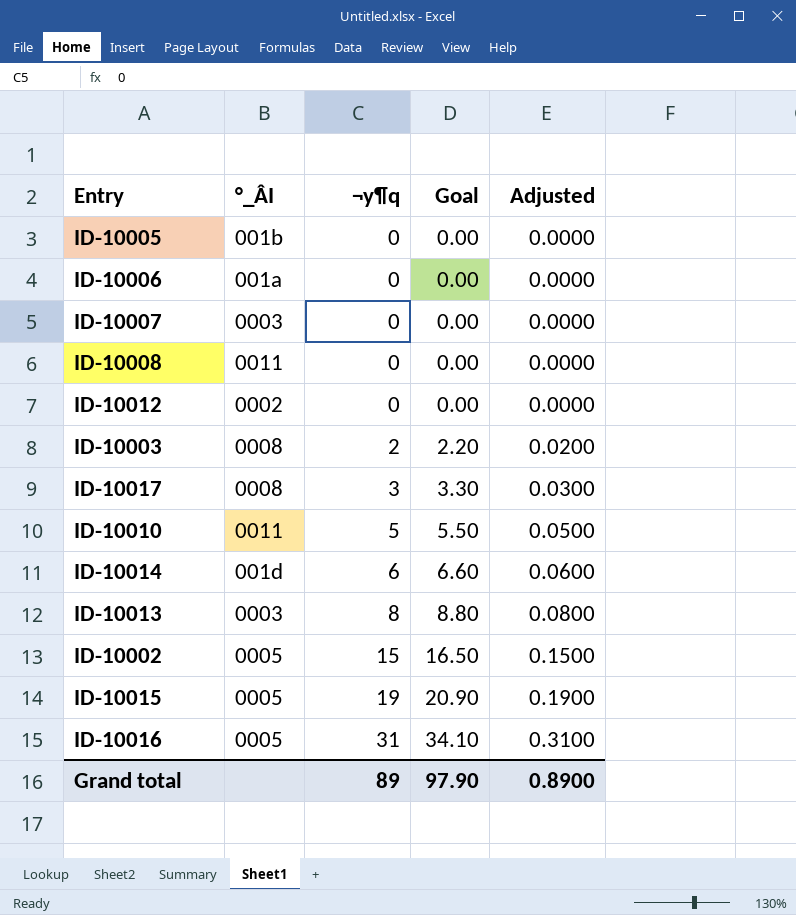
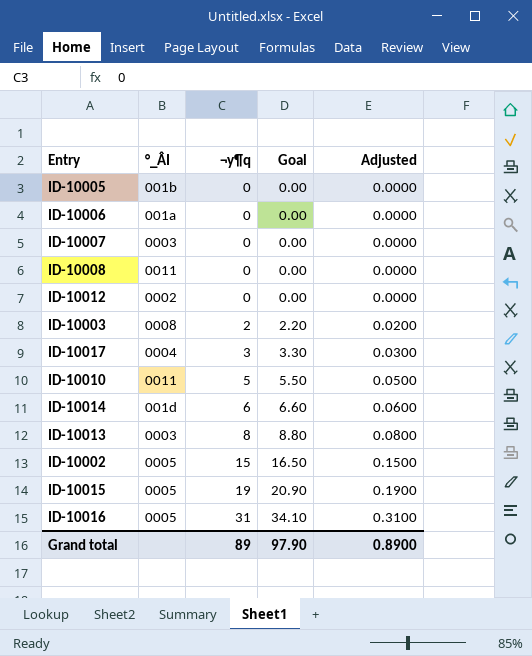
ID-10017 | °_ÂI: 0008 -> 0004

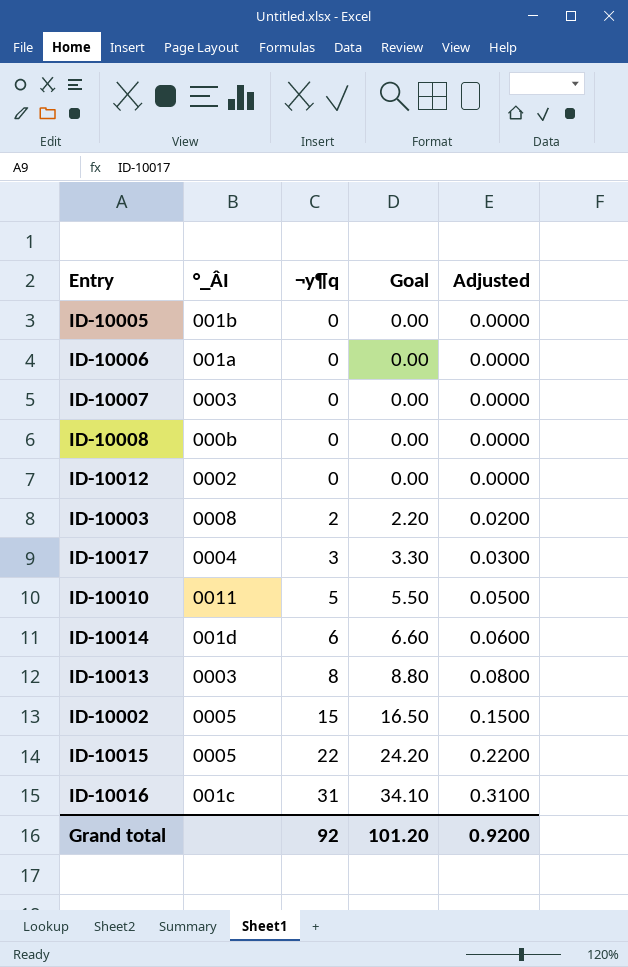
ID-10008 | °_ÂI: 0011 -> 000b
ID-10015 | ¬y¶q: 19 -> 22
ID-10015 | Goal: 20.90 -> 24.20
ID-10015 | Adjusted: 0.1900 -> 0.2200
ID-10016 | °_ÂI: 0005 -> 001c
Grand total | ¬y¶q: 89 -> 92
Grand total | Goal: 97.90 -> 101.20
Grand total | Adjusted: 0.8900 -> 0.9200

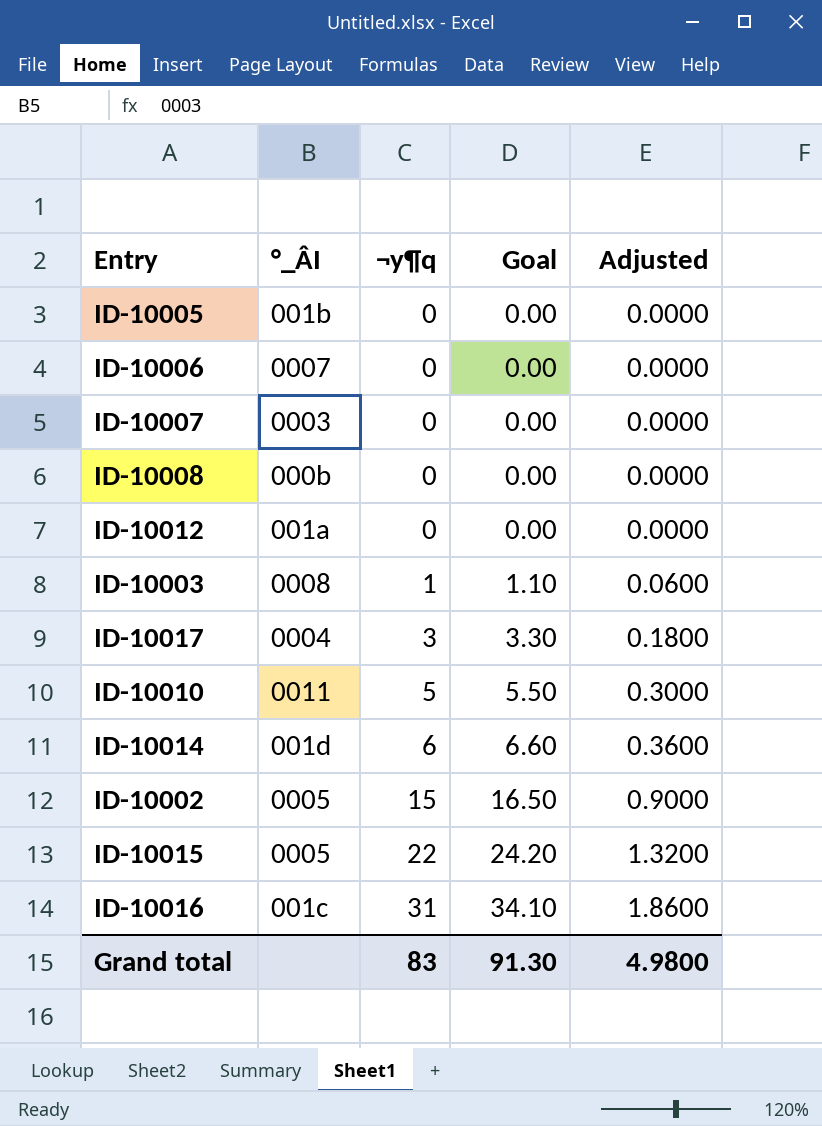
column Adjusted | formula: [¬y¶q] * 0.01 -> [¬y¶q] * 0.06
row ID-10013: 0003 | 8 | 8.80 | 0.0800 -> none
ID-10006 | °_ÂI: 001a -> 0007
ID-10012 | °_ÂI: 0002 -> 001a
ID-10003 | ¬y¶q: 2 -> 1
ID-10003 | Goal: 2.20 -> 1.10
Grand total | ¬y¶q: 92 -> 83
Grand total | Goal: 101.20 -> 91.30
Grand total | Adjusted: 0.9200 -> 4.9800

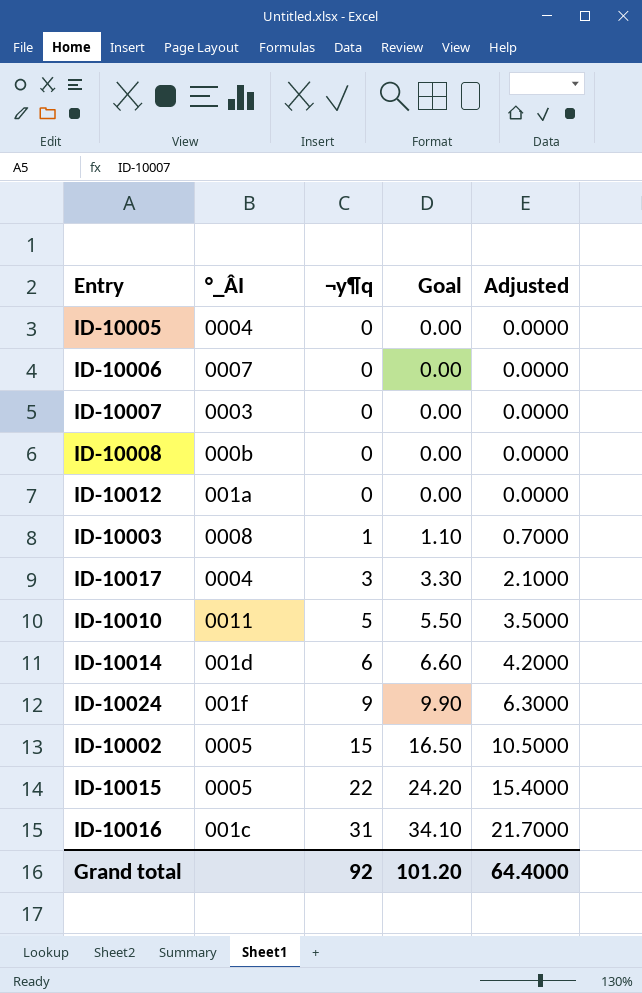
column Adjusted | formula: [¬y¶q] * 0.06 -> [¬y¶q] * 0.7
ID-10005 | °_ÂI: 001b -> 0004
row ID-10024: none -> 001f | 9 | 9.90 | 6.3000
Grand total | ¬y¶q: 83 -> 92
Grand total | Goal: 91.30 -> 101.20
Grand total | Adjusted: 4.9800 -> 64.4000

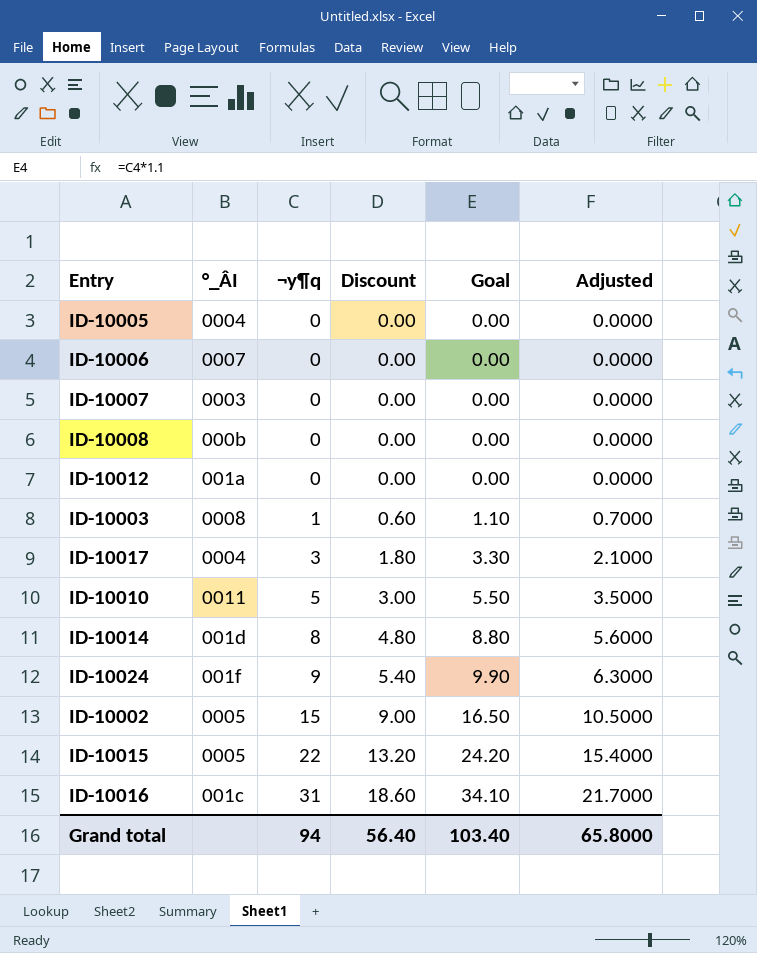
column Discount | formula: none -> [¬y¶q] * 0.6
ID-10014 | ¬y¶q: 6 -> 8
ID-10014 | Goal: 6.60 -> 8.80
ID-10014 | Adjusted: 4.2000 -> 5.6000
Grand total | ¬y¶q: 92 -> 94
Grand total | Goal: 101.20 -> 103.40
Grand total | Adjusted: 64.4000 -> 65.8000

